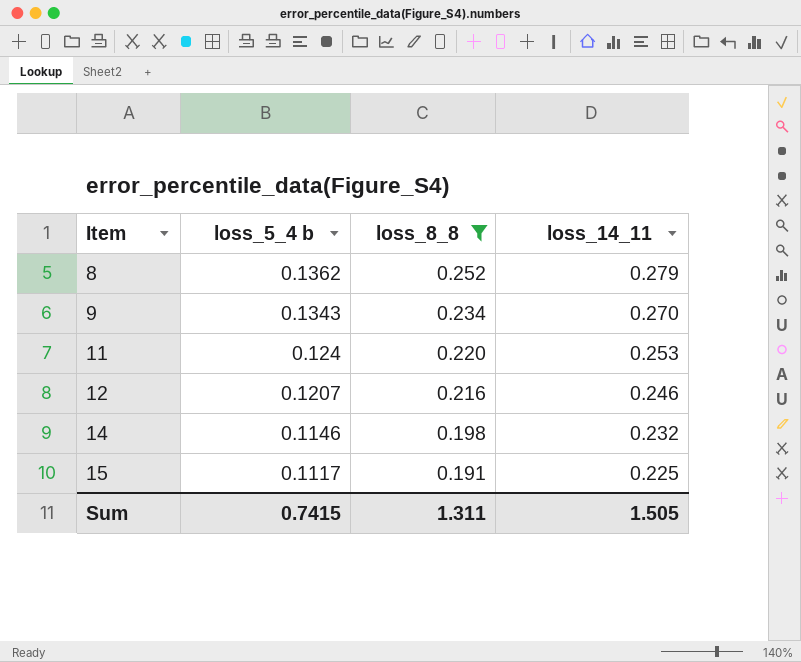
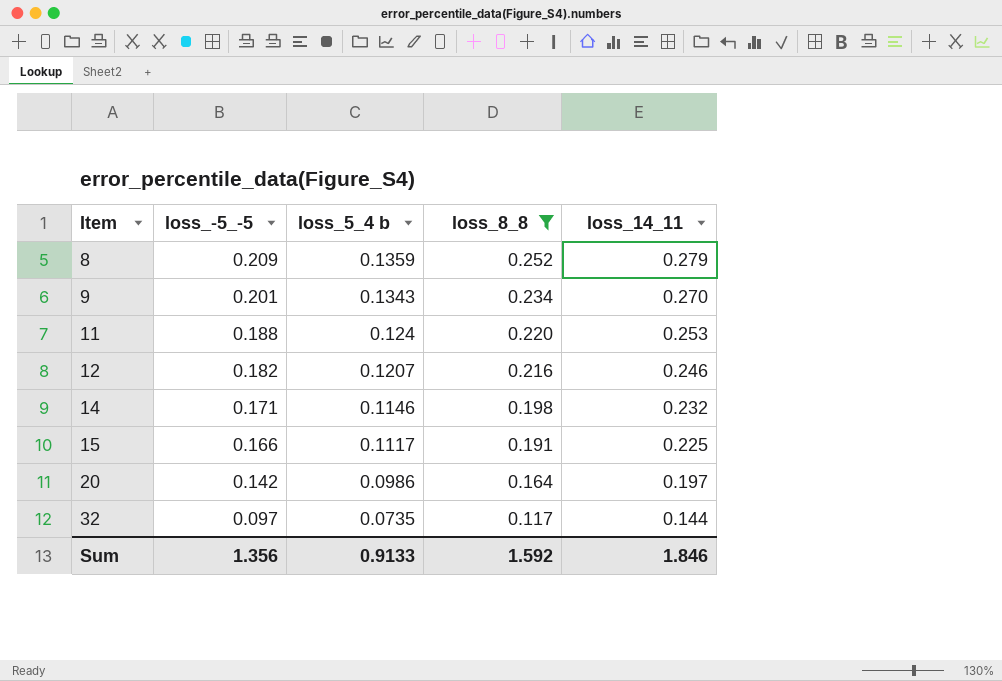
column loss_-5_-5 | position: none -> 2
8 | loss_5_4 b: 0.1362 -> 0.1359
row 20: none -> 0.142 | 0.0986 | 0.164 | 0.197
row 32: none -> 0.097 | 0.0735 | 0.117 | 0.144
Sum | loss_5_4 b: 0.7415 -> 0.9133
Sum | loss_8_8: 1.311 -> 1.592
Sum | loss_14_11: 1.505 -> 1.846

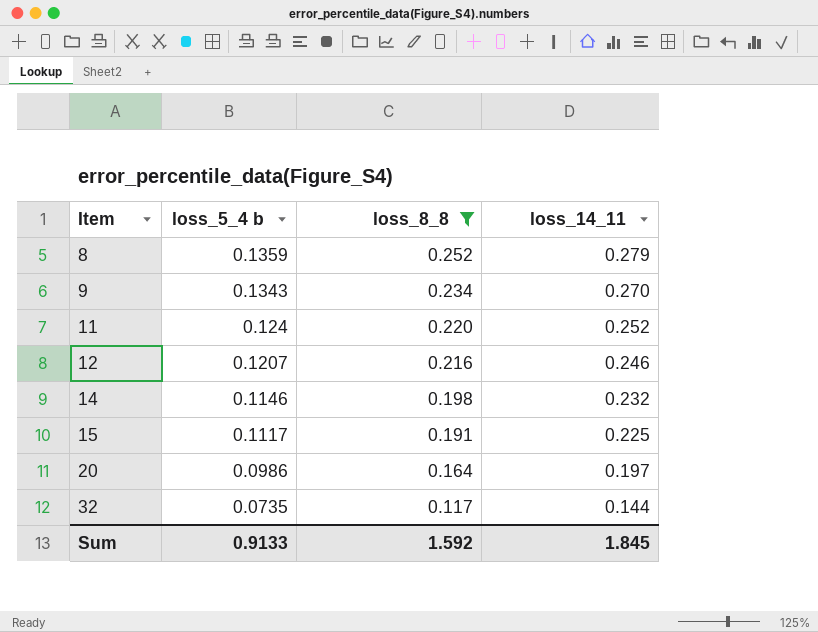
column loss_-5_-5 | position: 2 -> none
11 | loss_14_11: 0.253 -> 0.252
Sum | loss_14_11: 1.846 -> 1.845

